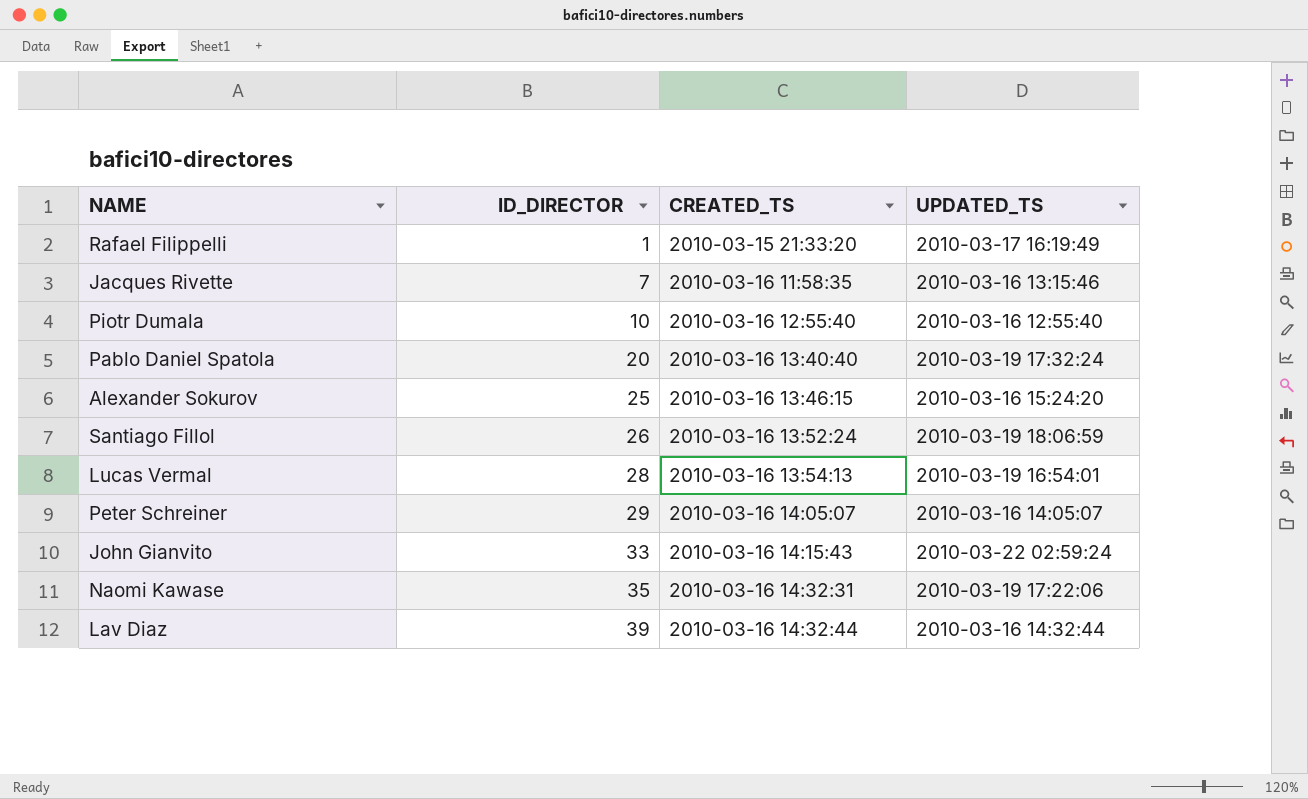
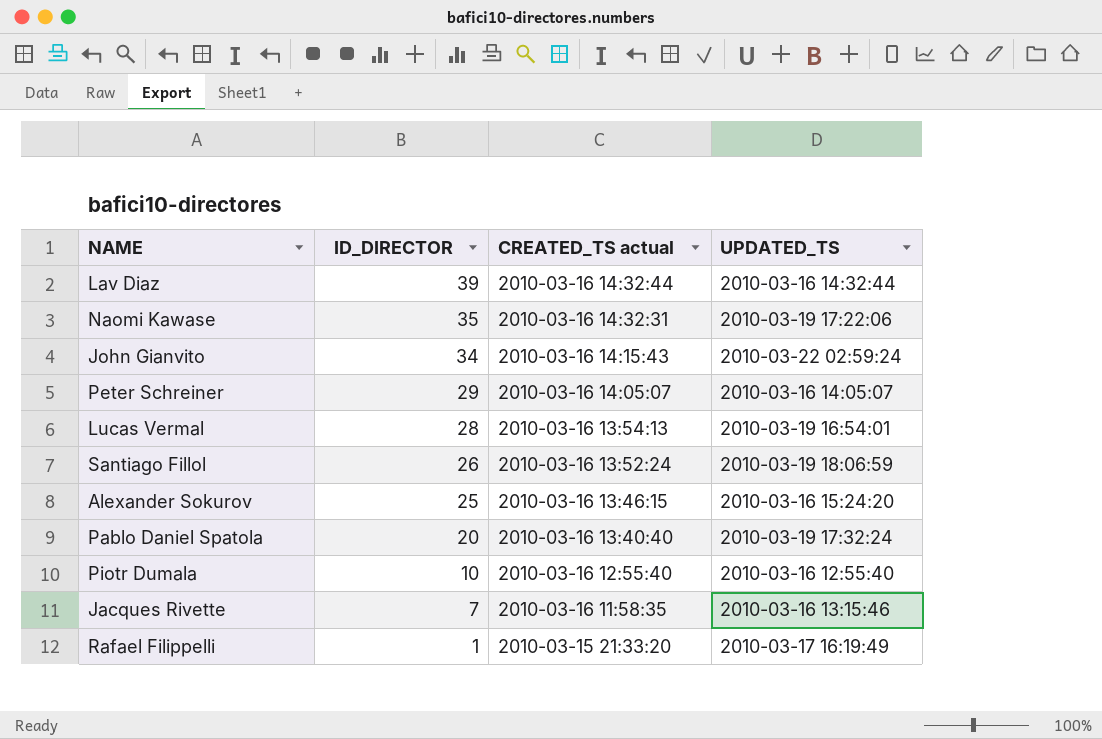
row order: ID_DIRECTOR ascending -> ID_DIRECTOR descending
column name: CREATED_TS -> CREATED_TS actual
John Gianvito | ID_DIRECTOR: 33 -> 34

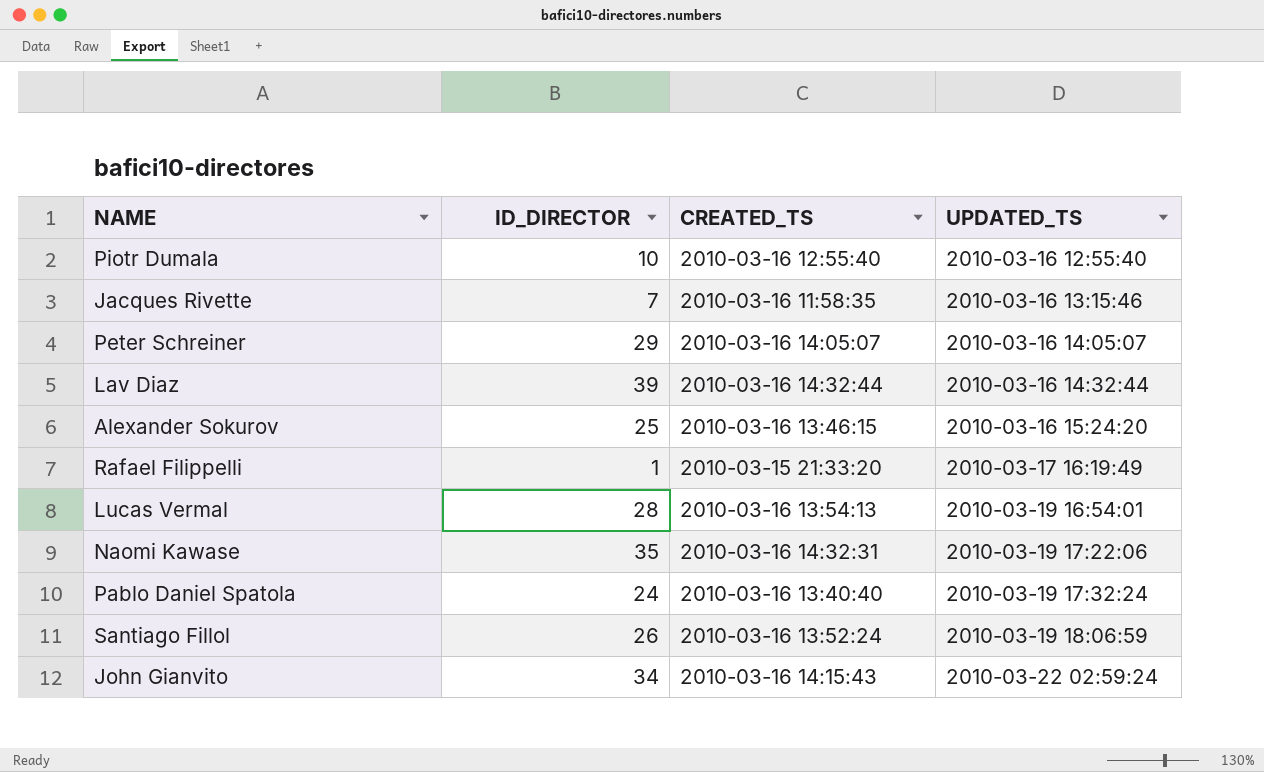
row order: ID_DIRECTOR descending -> UPDATED_TS ascending
column name: CREATED_TS actual -> CREATED_TS
Pablo Daniel Spatola | ID_DIRECTOR: 20 -> 24

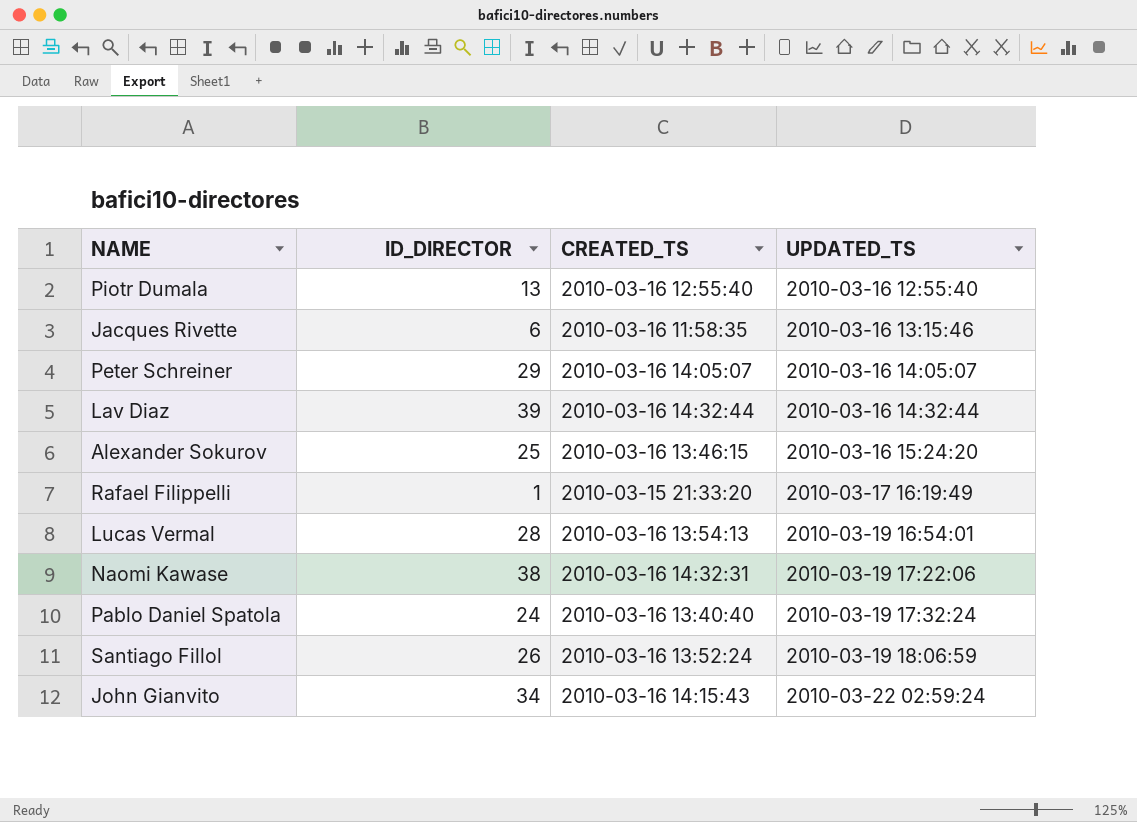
Piotr Dumala | ID_DIRECTOR: 10 -> 13
Jacques Rivette | ID_DIRECTOR: 7 -> 6
Naomi Kawase | ID_DIRECTOR: 35 -> 38

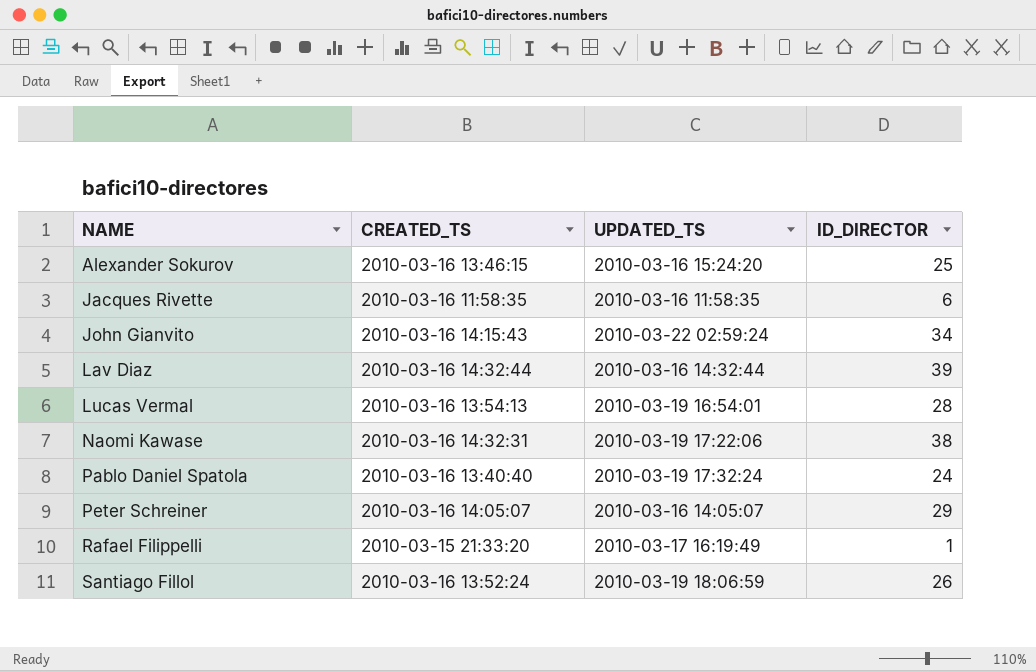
row order: UPDATED_TS ascending -> NAME ascending
column ID_DIRECTOR | position: 2 -> 4
row Piotr Dumala: 13 | 2010-03-16 12:55:40 | 2010-03-16 12:55:40 -> none
Jacques Rivette | UPDATED_TS: 2010-03-16 13:15:46 -> 2010-03-16 11:58:35

